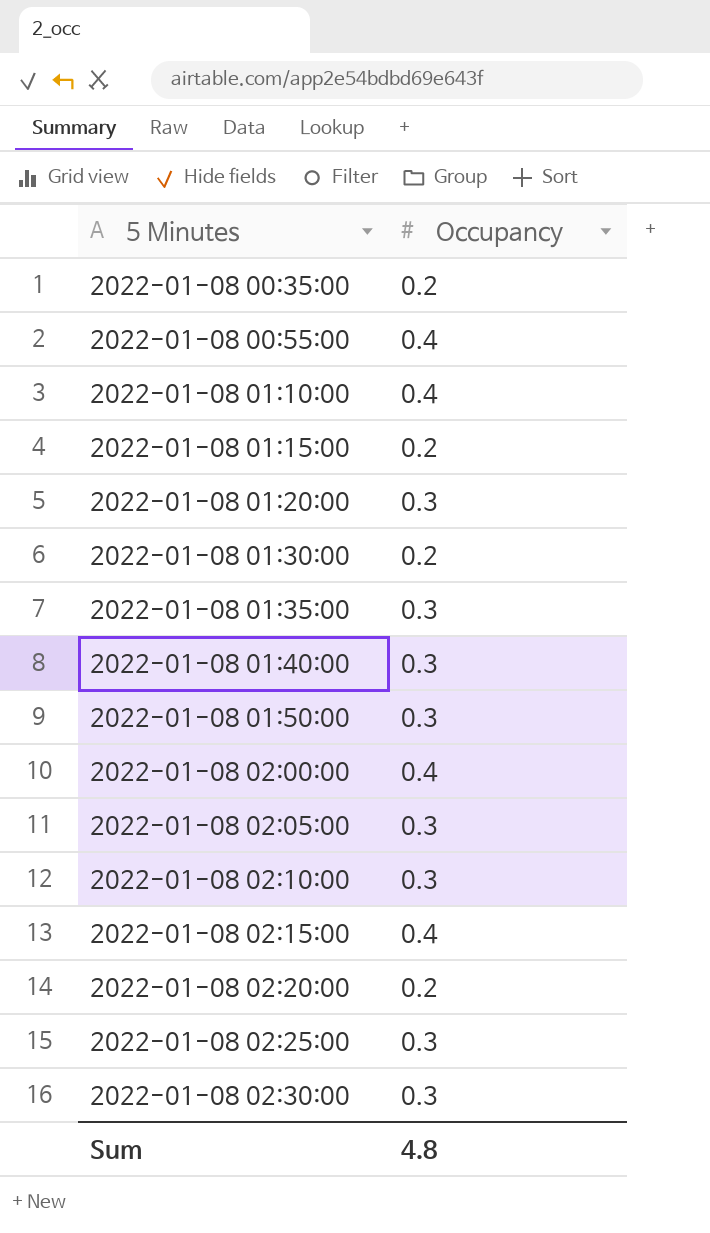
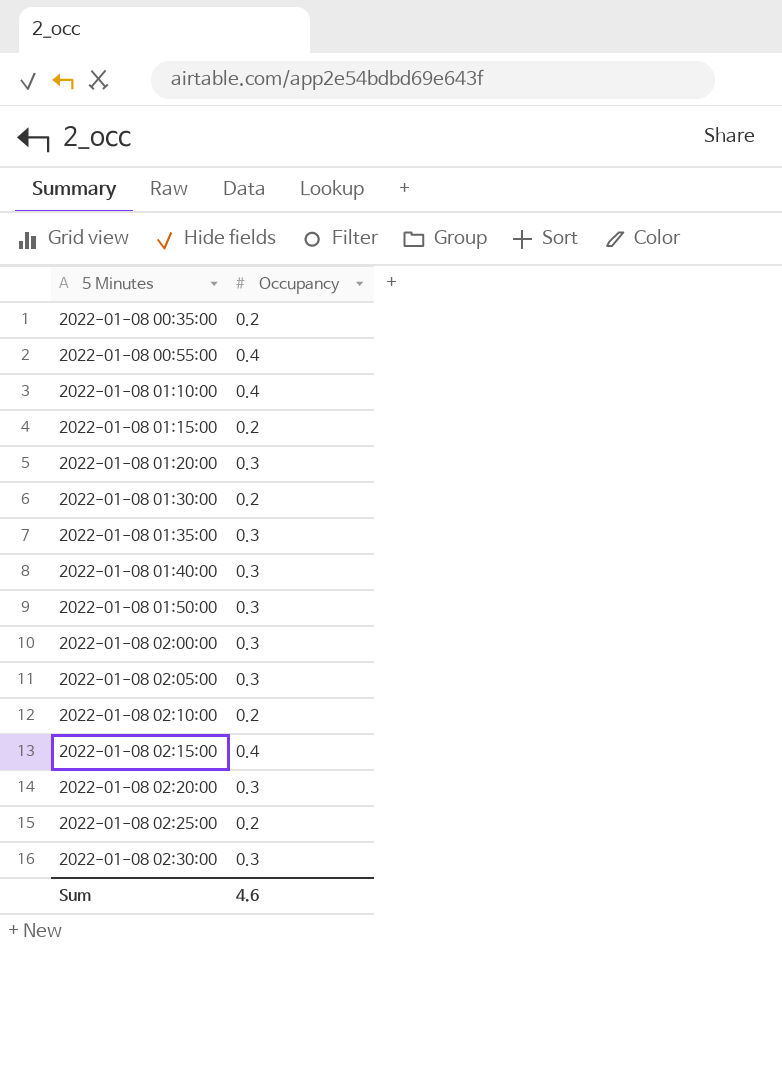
2022-01-08 02:00:00 | Occupancy: 0.4 -> 0.3
2022-01-08 02:10:00 | Occupancy: 0.3 -> 0.2
2022-01-08 02:20:00 | Occupancy: 0.2 -> 0.3
2022-01-08 02:25:00 | Occupancy: 0.3 -> 0.2
Sum | Occupancy: 4.8 -> 4.6

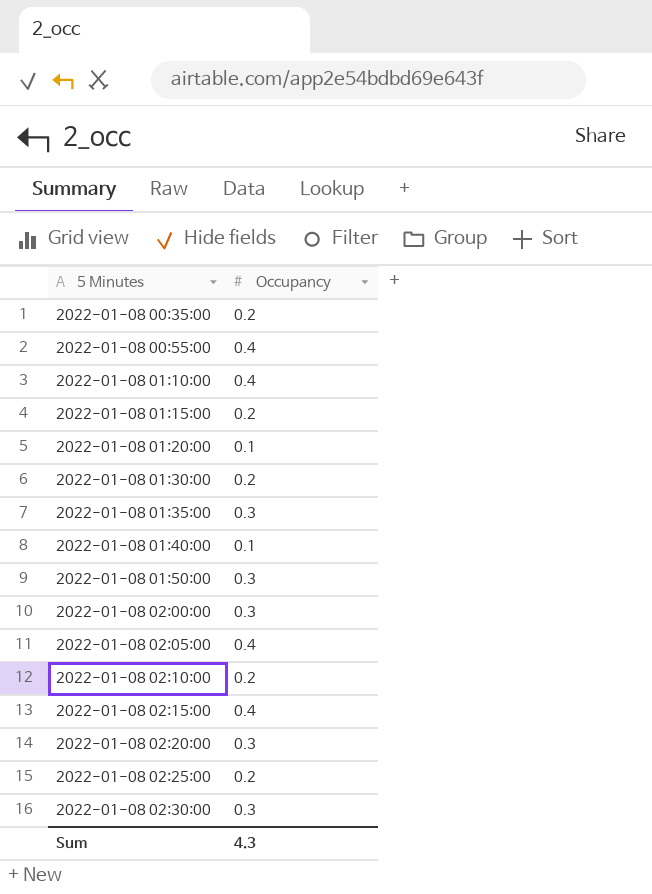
2022-01-08 01:20:00 | Occupancy: 0.3 -> 0.1
2022-01-08 01:40:00 | Occupancy: 0.3 -> 0.1
2022-01-08 02:05:00 | Occupancy: 0.3 -> 0.4
Sum | Occupancy: 4.6 -> 4.3

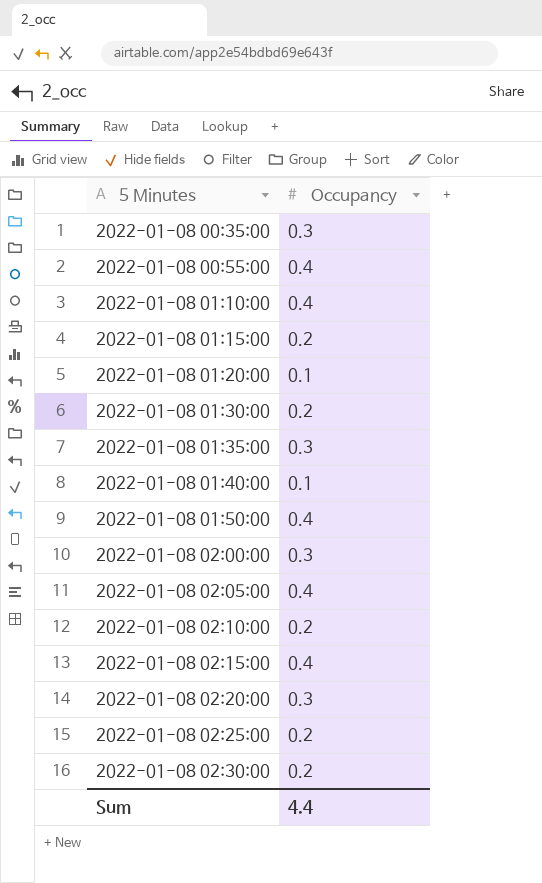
2022-01-08 00:35:00 | Occupancy: 0.2 -> 0.3
2022-01-08 01:50:00 | Occupancy: 0.3 -> 0.4
2022-01-08 02:30:00 | Occupancy: 0.3 -> 0.2
Sum | Occupancy: 4.3 -> 4.4

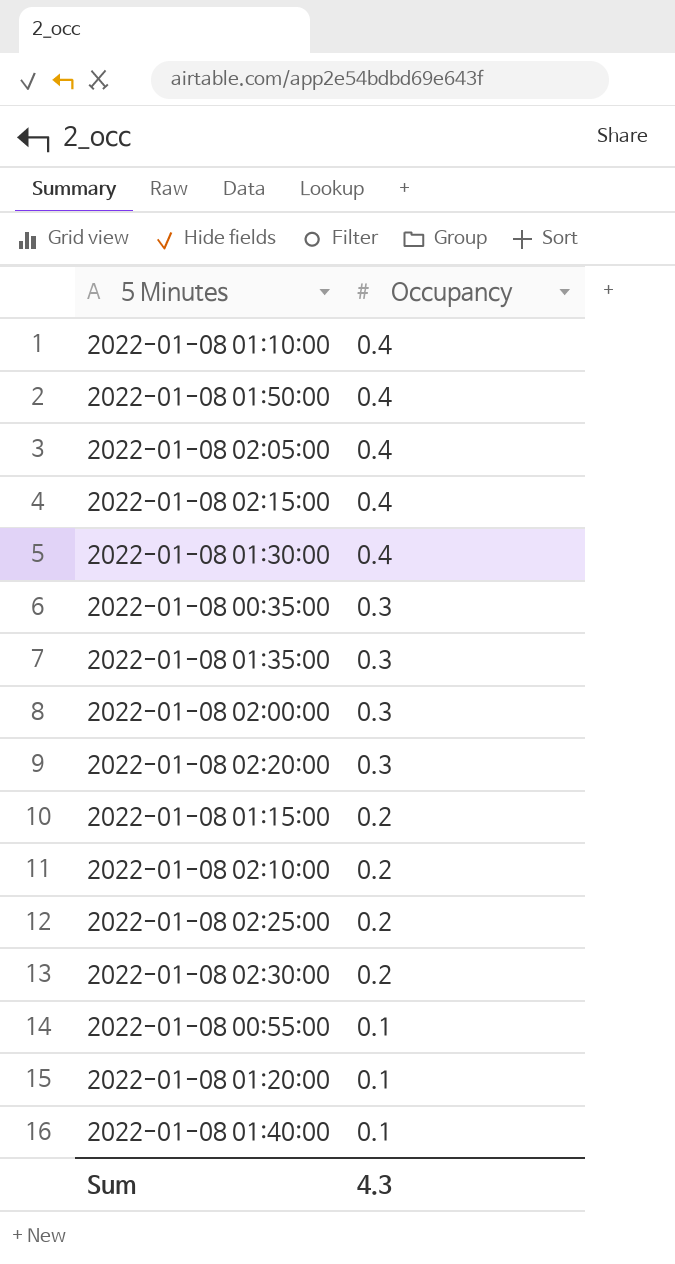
row order: 5 Minutes ascending -> Occupancy descending
2022-01-08 01:30:00 | Occupancy: 0.2 -> 0.4
2022-01-08 00:55:00 | Occupancy: 0.4 -> 0.1
Sum | Occupancy: 4.4 -> 4.3

